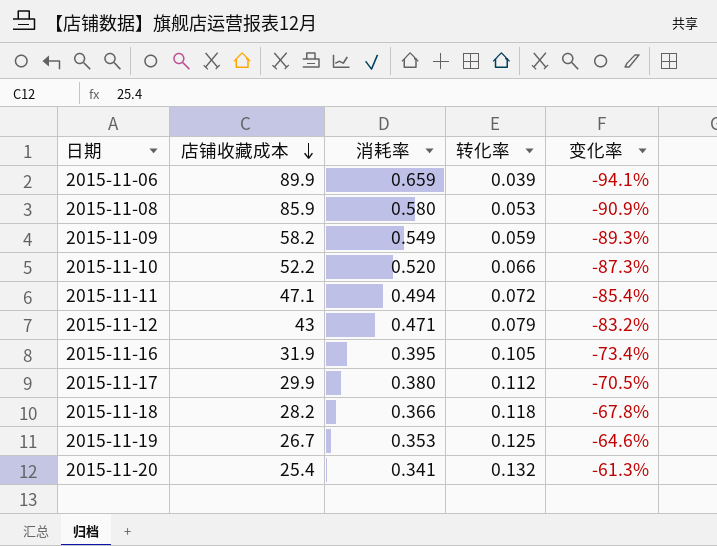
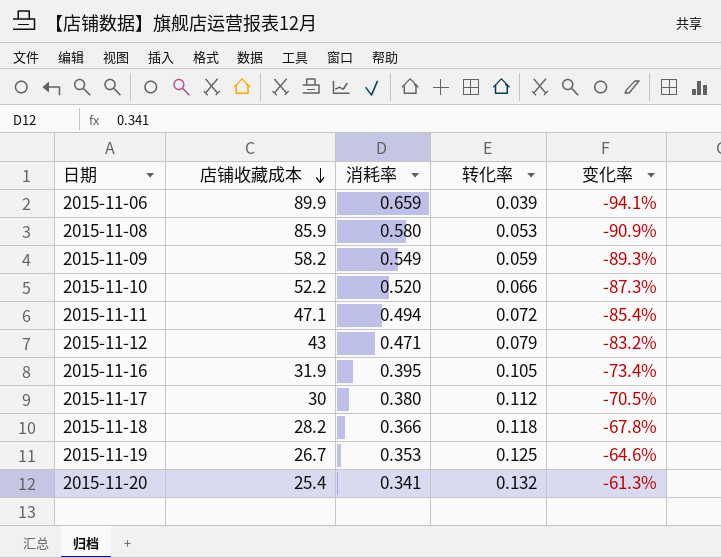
2015-11-17 | 店铺收藏成本: 29.9 -> 30

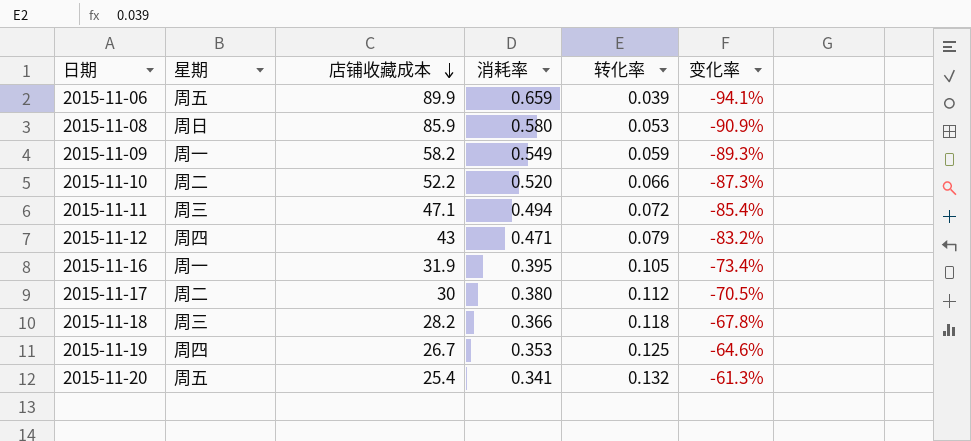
column 星期 | position: none -> 2

